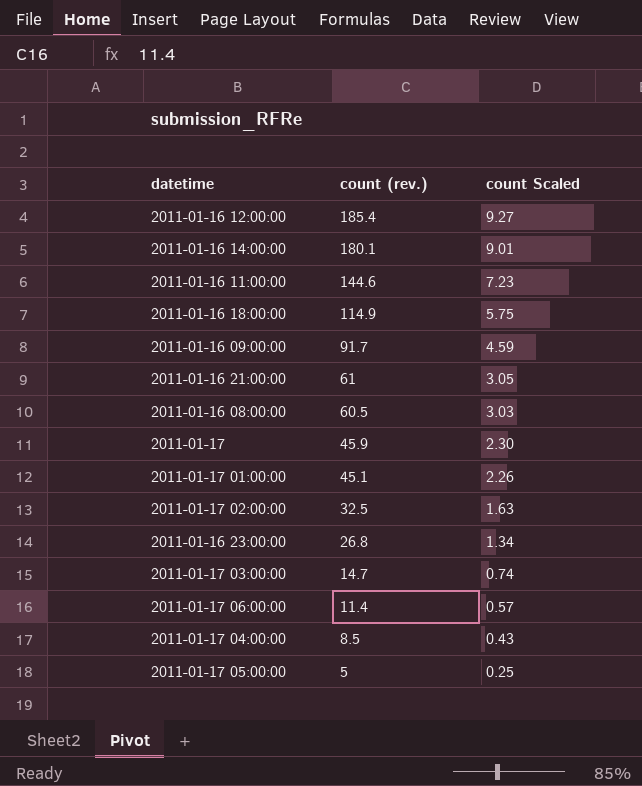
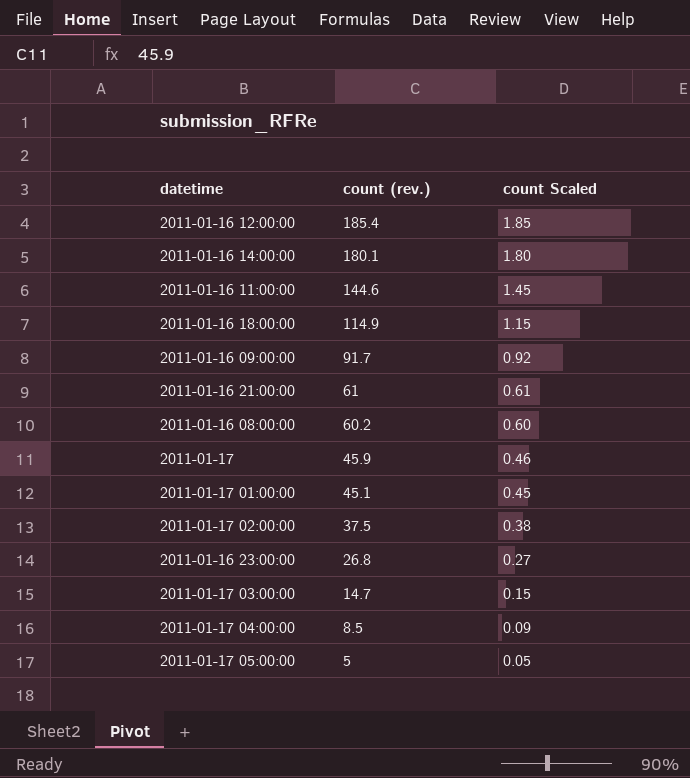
column count Scaled | formula: [count (rev.)] * 0.05 -> [count (rev.)] * 0.01
row 2011-01-17 06:00:00: 11.4 | 0.57 -> none
2011-01-16 08:00:00 | count (rev.): 60.5 -> 60.2
2011-01-17 02:00:00 | count (rev.): 32.5 -> 37.5

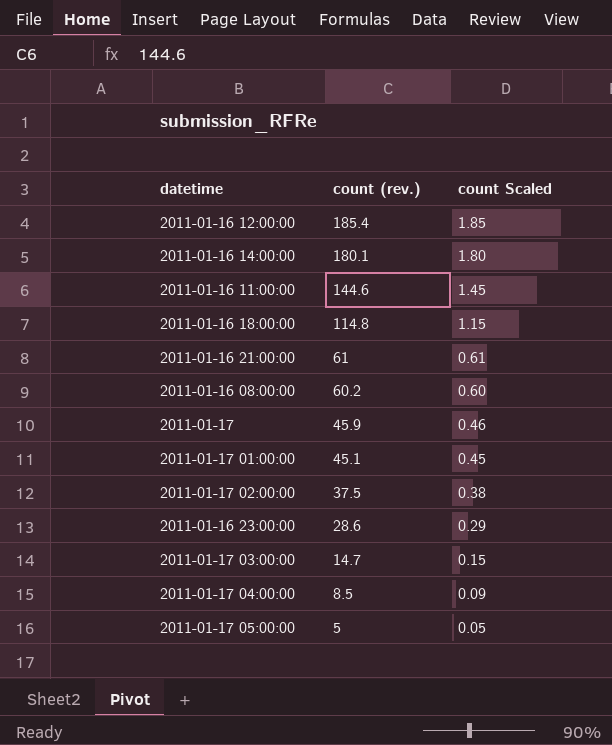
row 2011-01-16 09:00:00: 91.7 | 0.92 -> none
2011-01-16 18:00:00 | count (rev.): 114.9 -> 114.8
2011-01-16 23:00:00 | count (rev.): 26.8 -> 28.6
2011-01-16 23:00:00 | count Scaled: 0.27 -> 0.29

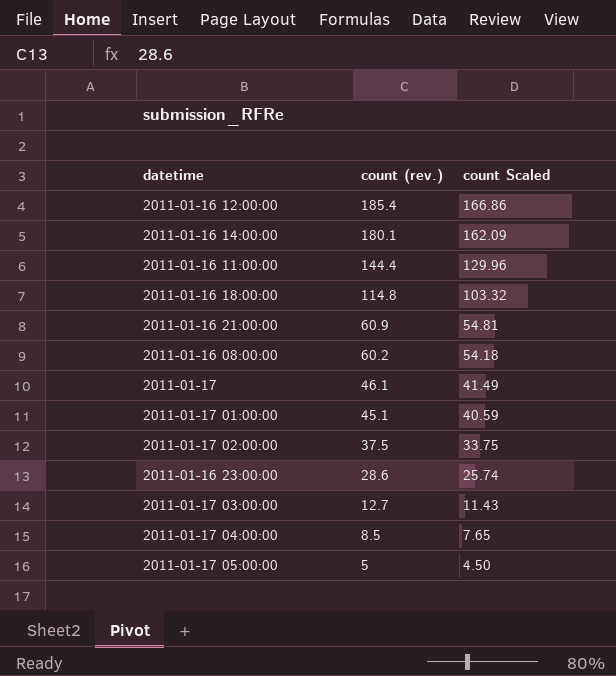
column count Scaled | formula: [count (rev.)] * 0.01 -> [count (rev.)] * 0.9
2011-01-16 11:00:00 | count (rev.): 144.6 -> 144.4
2011-01-16 21:00:00 | count (rev.): 61 -> 60.9
2011-01-17 | count (rev.): 45.9 -> 46.1
2011-01-17 03:00:00 | count (rev.): 14.7 -> 12.7

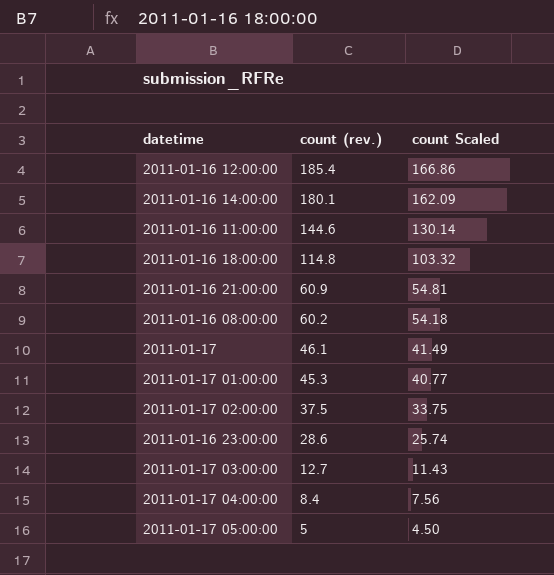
2011-01-16 11:00:00 | count (rev.): 144.4 -> 144.6
2011-01-16 11:00:00 | count Scaled: 129.96 -> 130.14
2011-01-17 01:00:00 | count (rev.): 45.1 -> 45.3
2011-01-17 01:00:00 | count Scaled: 40.59 -> 40.77
2011-01-17 04:00:00 | count (rev.): 8.5 -> 8.4
2011-01-17 04:00:00 | count Scaled: 7.65 -> 7.56

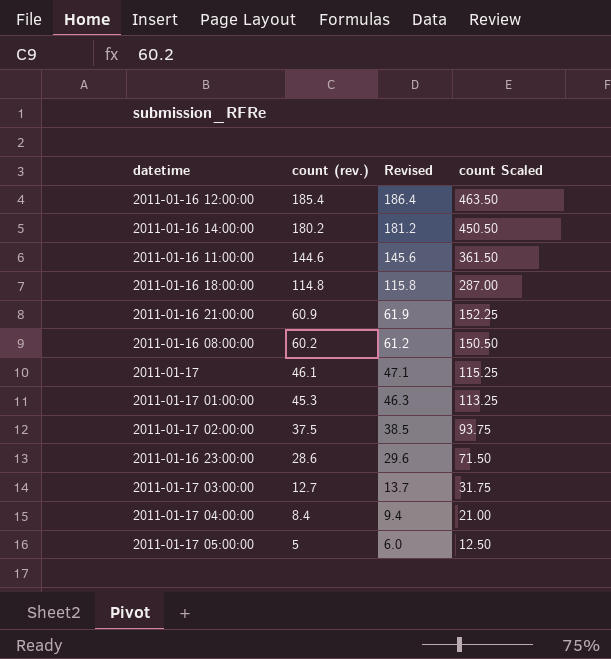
column Revised | formula: none -> [count (rev.)] + 1
column count Scaled | formula: [count (rev.)] * 0.9 -> [count (rev.)] * 2.5
2011-01-16 14:00:00 | count (rev.): 180.1 -> 180.2

